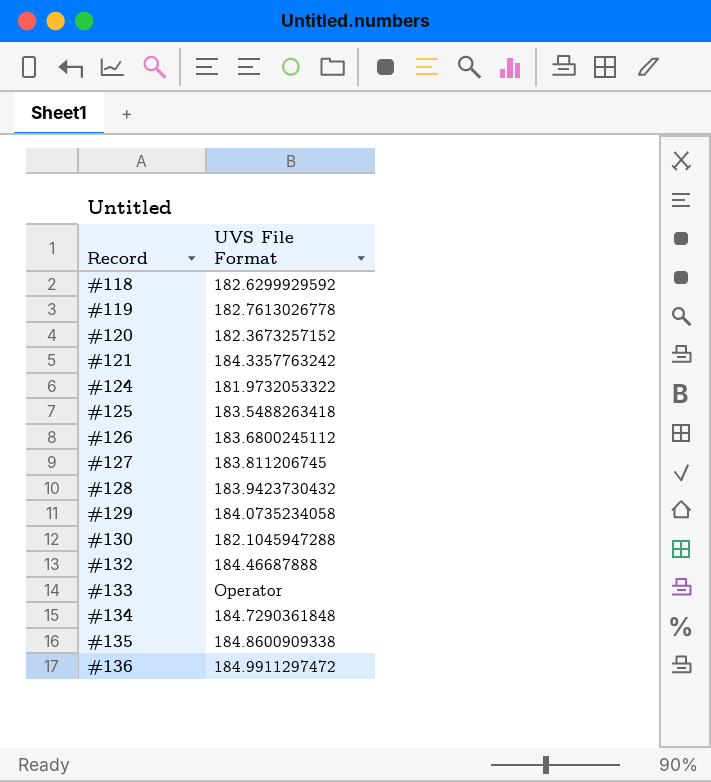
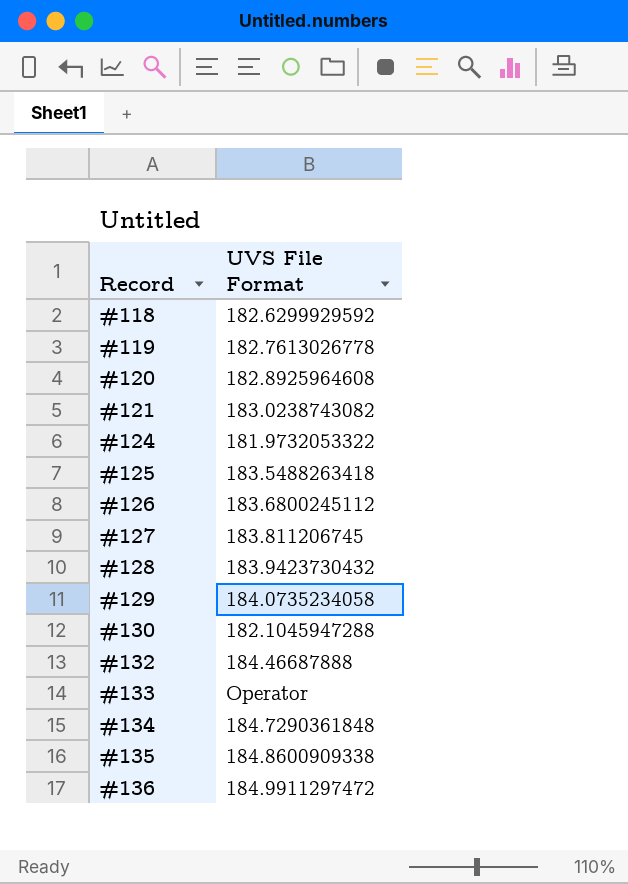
#120 | UVS File Format: 182.3673257152 -> 182.8925964608
#121 | UVS File Format: 184.3357763242 -> 183.0238743082

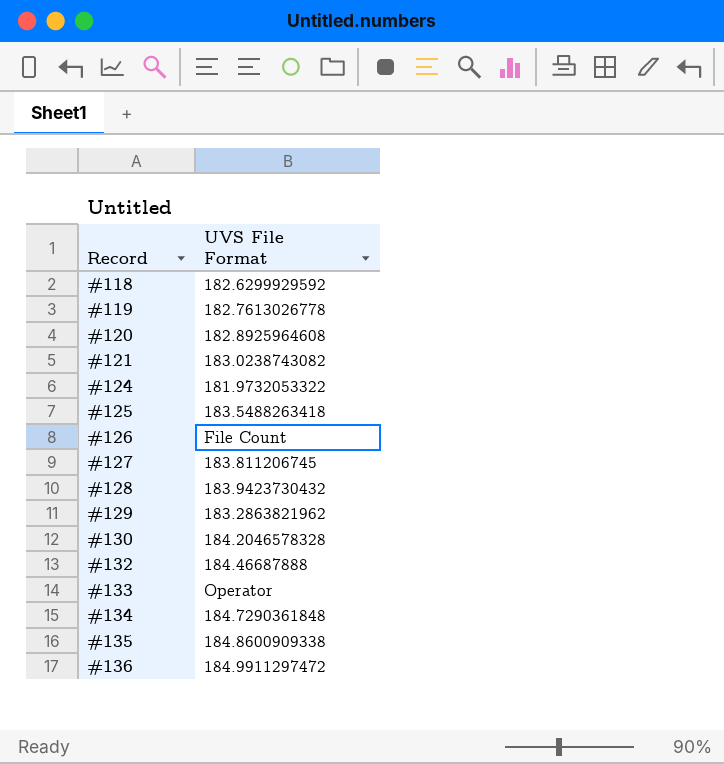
#126 | UVS File Format: 183.6800245112 -> File Count
#129 | UVS File Format: 184.0735234058 -> 183.2863821962
#130 | UVS File Format: 182.1045947288 -> 184.2046578328

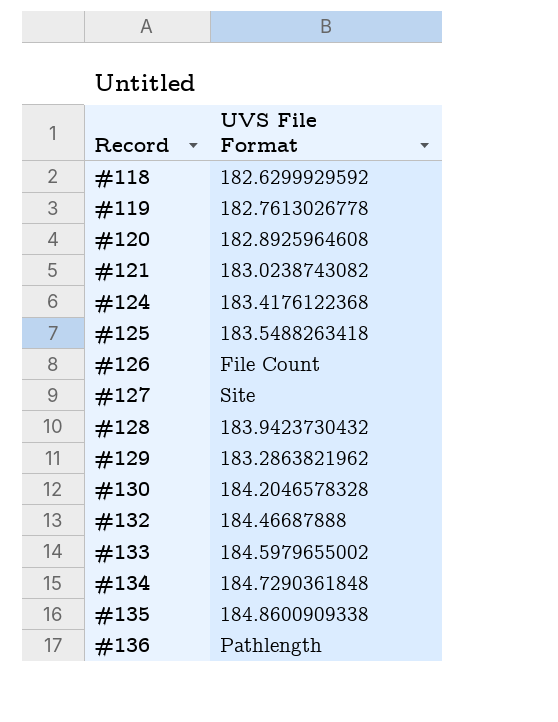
#124 | UVS File Format: 181.9732053322 -> 183.4176122368
#127 | UVS File Format: 183.811206745 -> Site
#133 | UVS File Format: Operator -> 184.5979655002
#136 | UVS File Format: 184.9911297472 -> Pathlength

